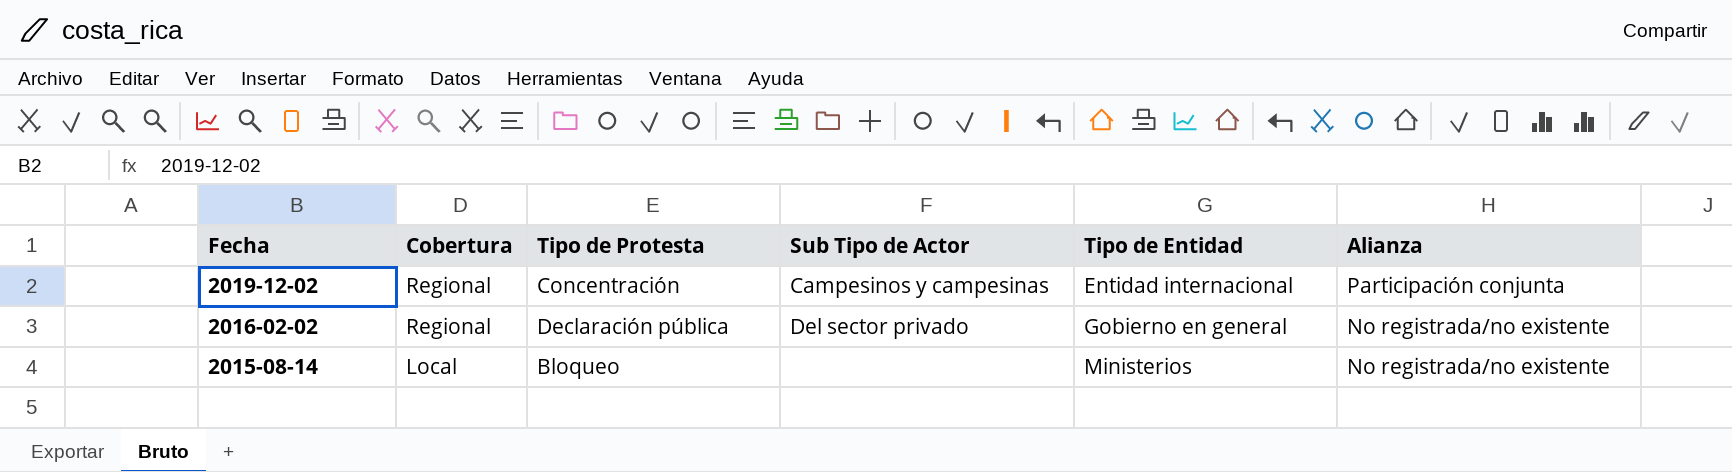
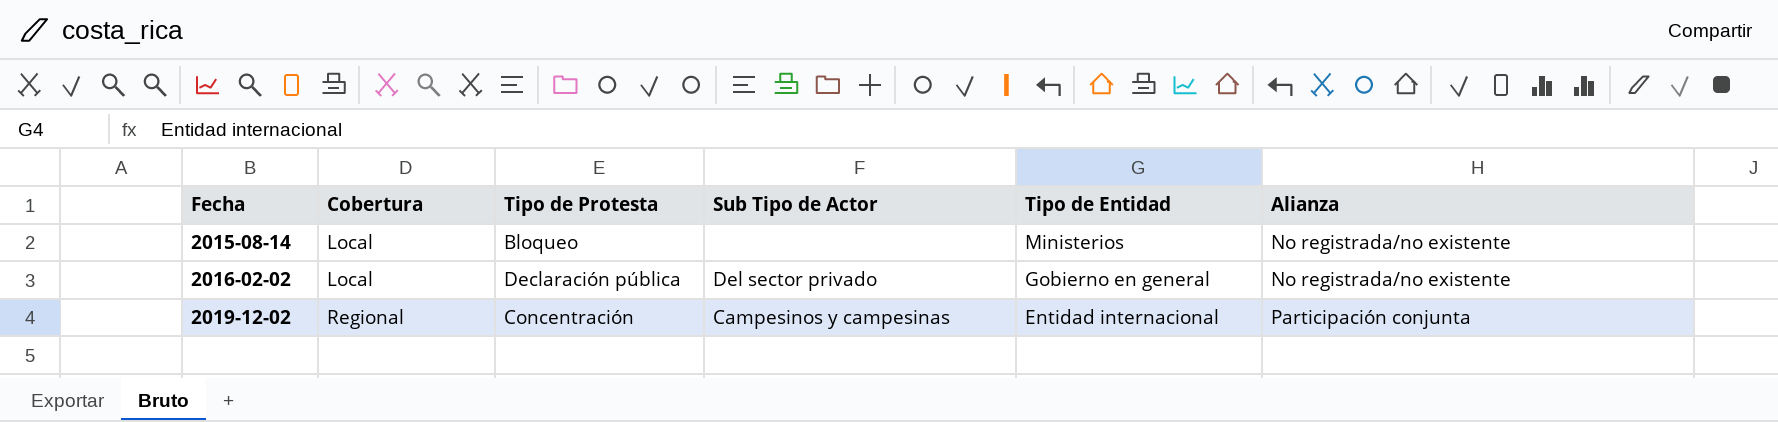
row order: Fecha descending -> Fecha ascending
2016-02-02 | Cobertura: Regional -> Local

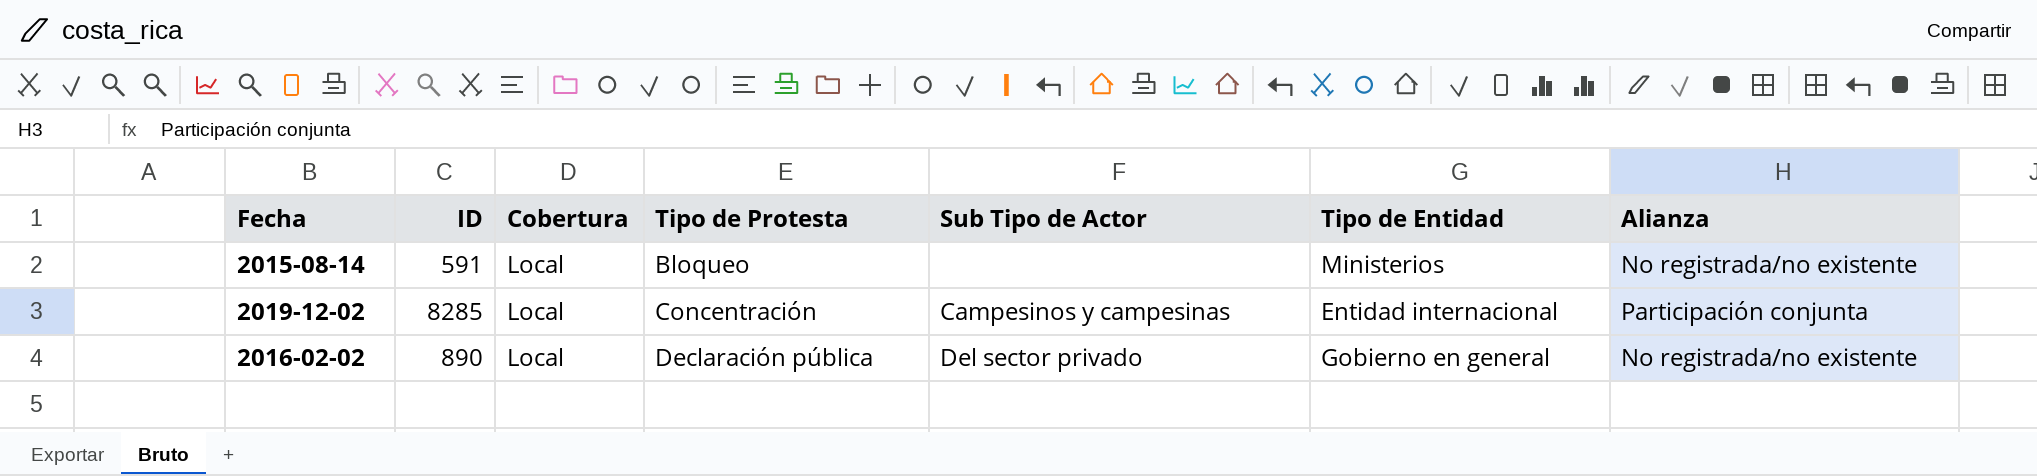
row order: Fecha ascending -> Tipo de Protesta ascending
column ID | position: none -> 2
2019-12-02 | Cobertura: Regional -> Local

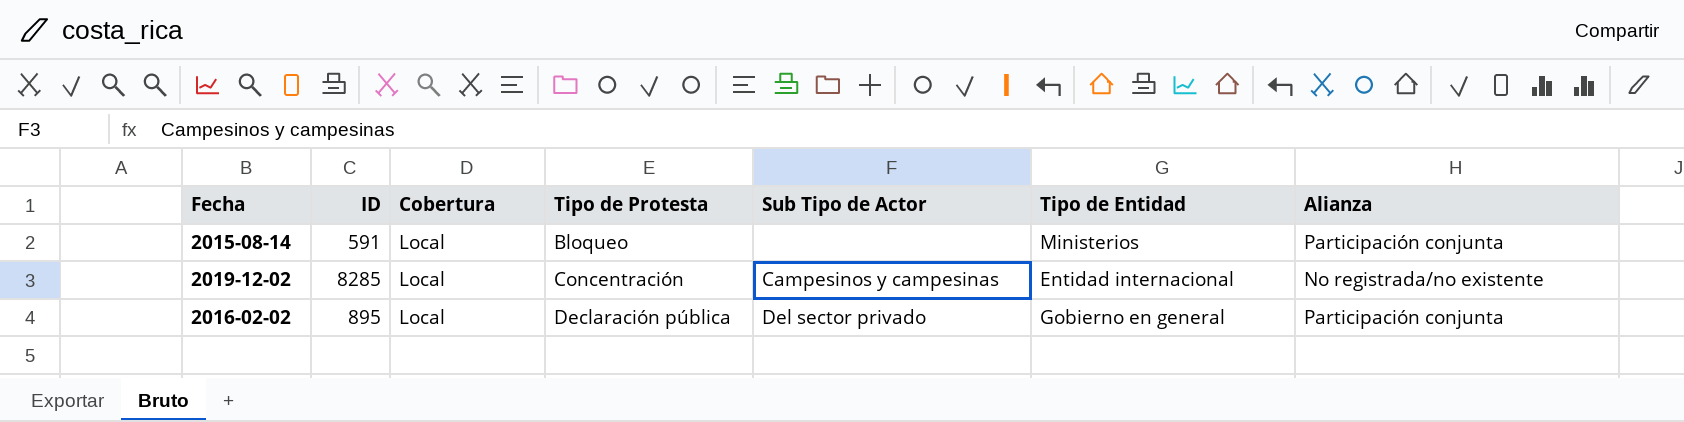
2015-08-14 | Alianza: No registrada/no existente -> Participación conjunta
2019-12-02 | Alianza: Participación conjunta -> No registrada/no existente
2016-02-02 | ID: 890 -> 895
2016-02-02 | Alianza: No registrada/no existente -> Participación conjunta

